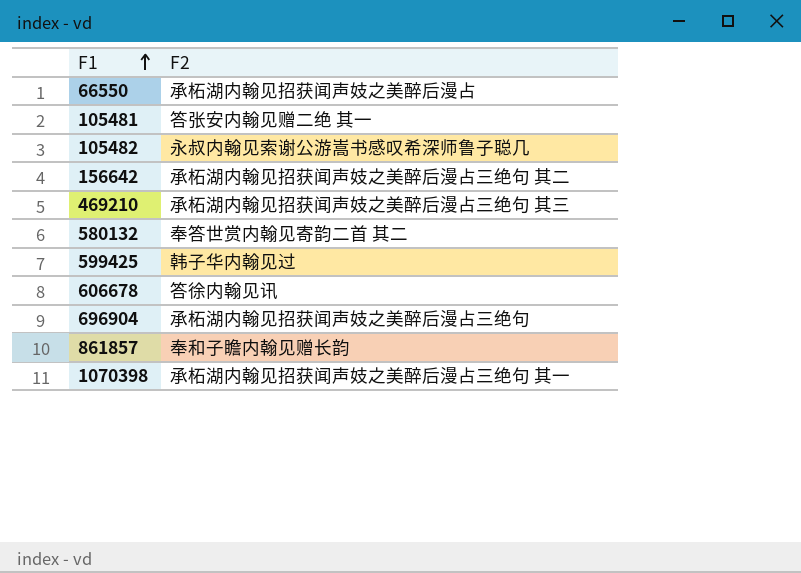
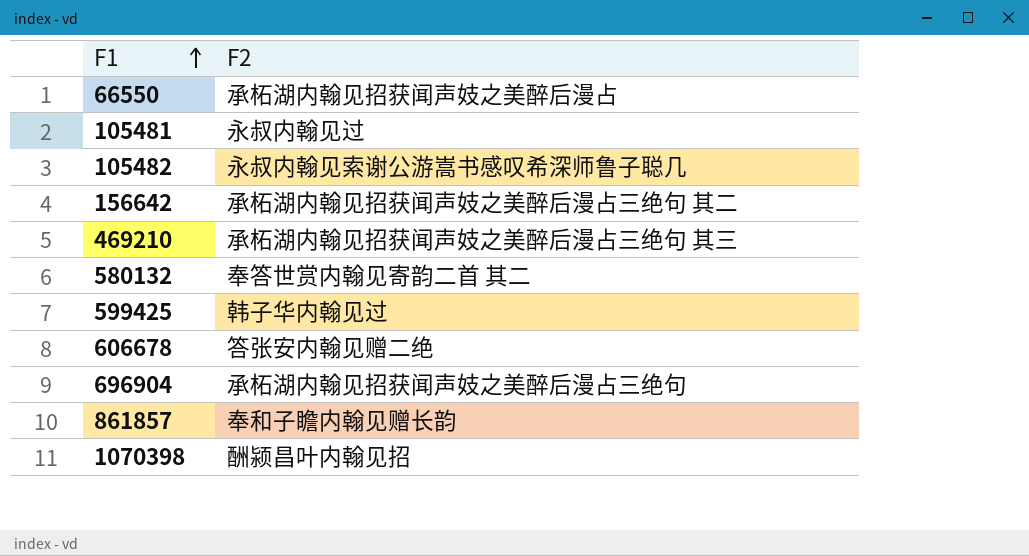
105481 | F2: 答张安内翰见赠二绝 其一 -> 永叔内翰见过
606678 | F2: 答徐内翰见讯 -> 答张安内翰见赠二绝
1070398 | F2: 承柘湖内翰见招获闻声妓之美醉后漫占三绝句 其一 -> 酬颍昌叶内翰见招

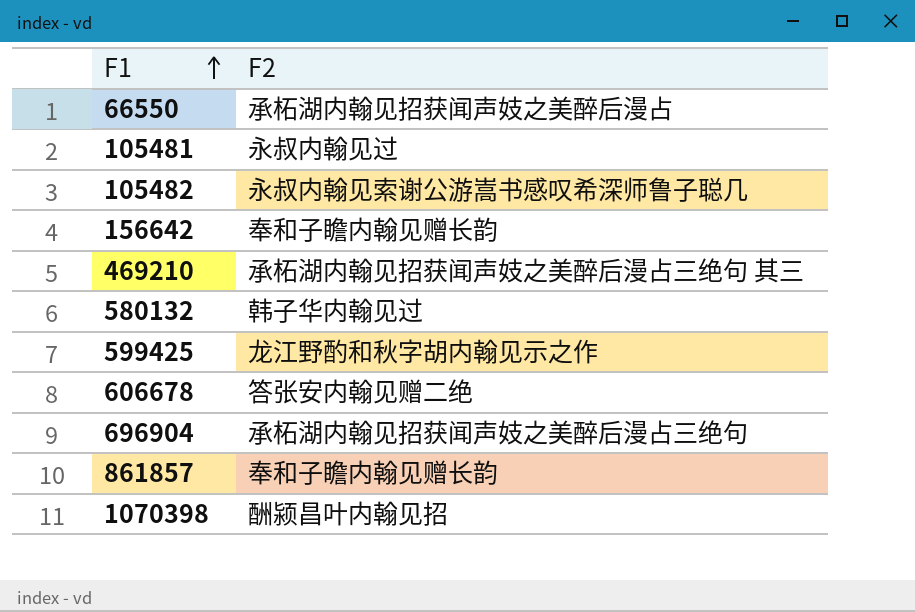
156642 | F2: 承柘湖内翰见招获闻声妓之美醉后漫占三绝句 其二 -> 奉和子瞻内翰见赠长韵
580132 | F2: 奉答世赏内翰见寄韵二首 其二 -> 韩子华内翰见过
599425 | F2: 韩子华内翰见过 -> 龙江野酌和秋字胡内翰见示之作

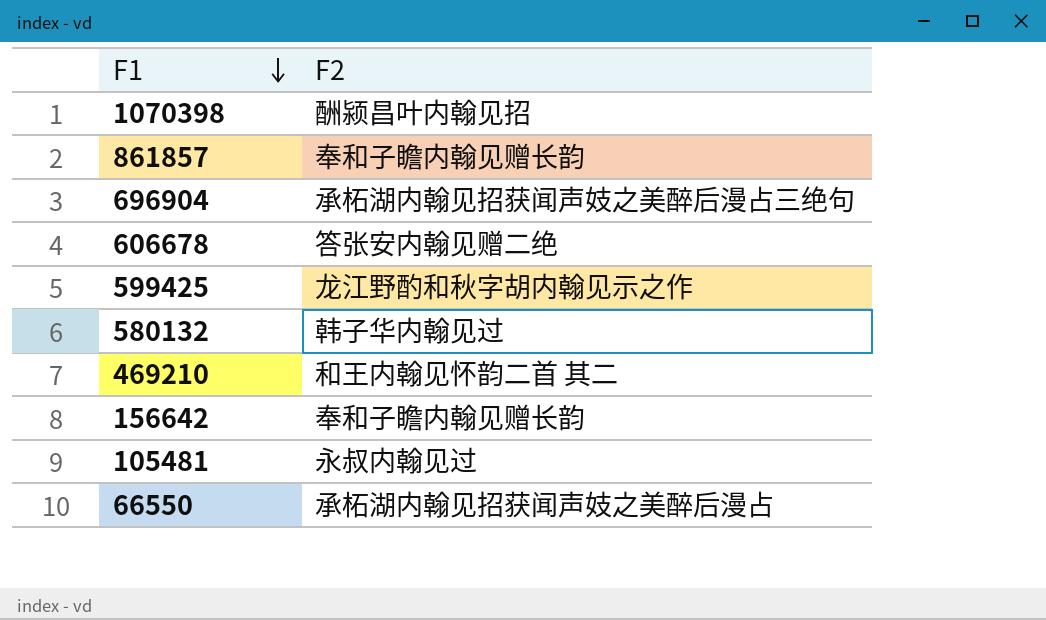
row order: F1 ascending -> F1 descending
row 105482: 永叔内翰见索谢公游嵩书感叹希深师鲁子聪几 -> none
469210 | F2: 承柘湖内翰见招获闻声妓之美醉后漫占三绝句 其三 -> 和王内翰见怀韵二首 其二

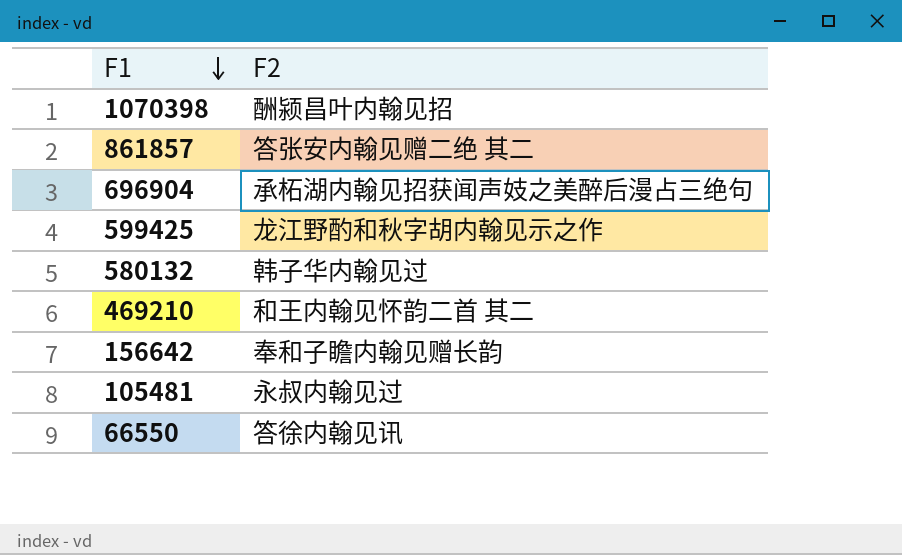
row 606678: 答张安内翰见赠二绝 -> none
861857 | F2: 奉和子瞻内翰见赠长韵 -> 答张安内翰见赠二绝 其二
66550 | F2: 承柘湖内翰见招获闻声妓之美醉后漫占 -> 答徐内翰见讯

